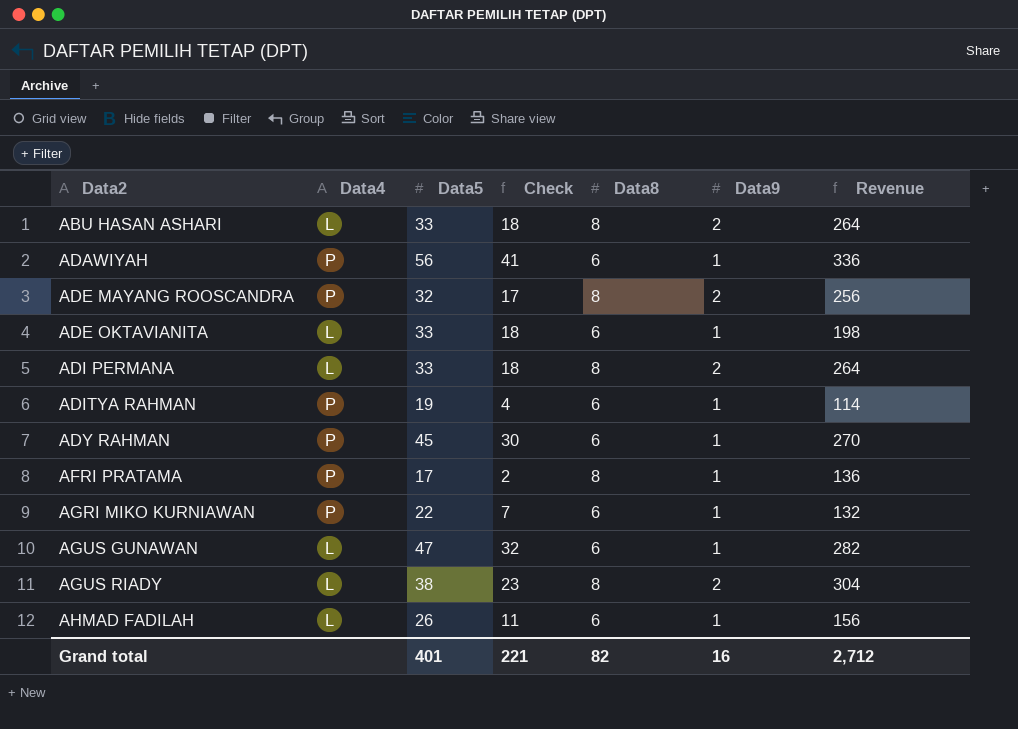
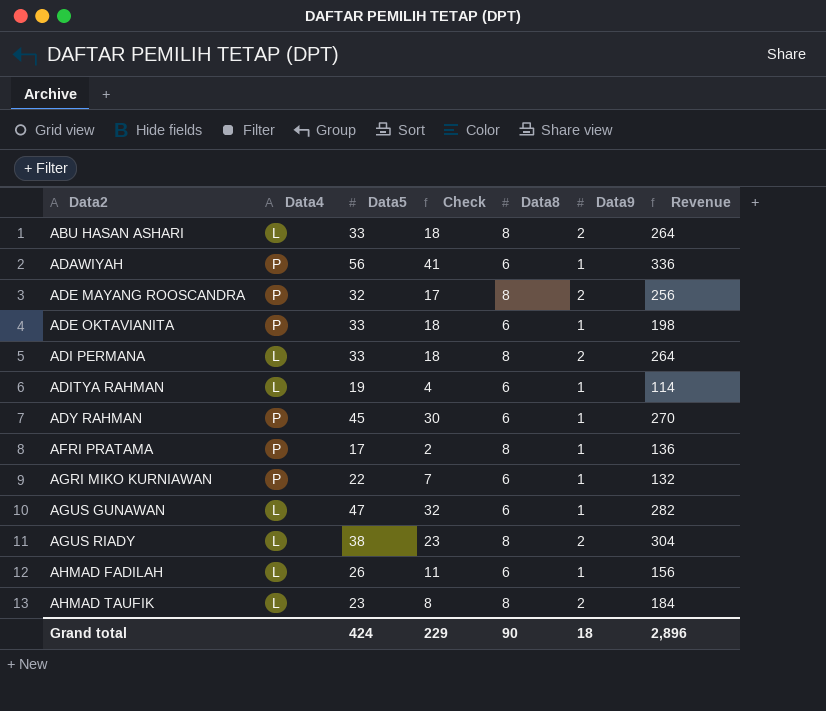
ADE OKTAVIANITA | Data4: L -> P
ADITYA RAHMAN | Data4: P -> L
row AHMAD TAUFIK: none -> L | 23 | 8 | 8 | 2 | 184
Grand total | Data5: 401 -> 424
Grand total | Check: 221 -> 229
Grand total | Data8: 82 -> 90
Grand total | Data9: 16 -> 18
Grand total | Revenue: 2,712 -> 2,896

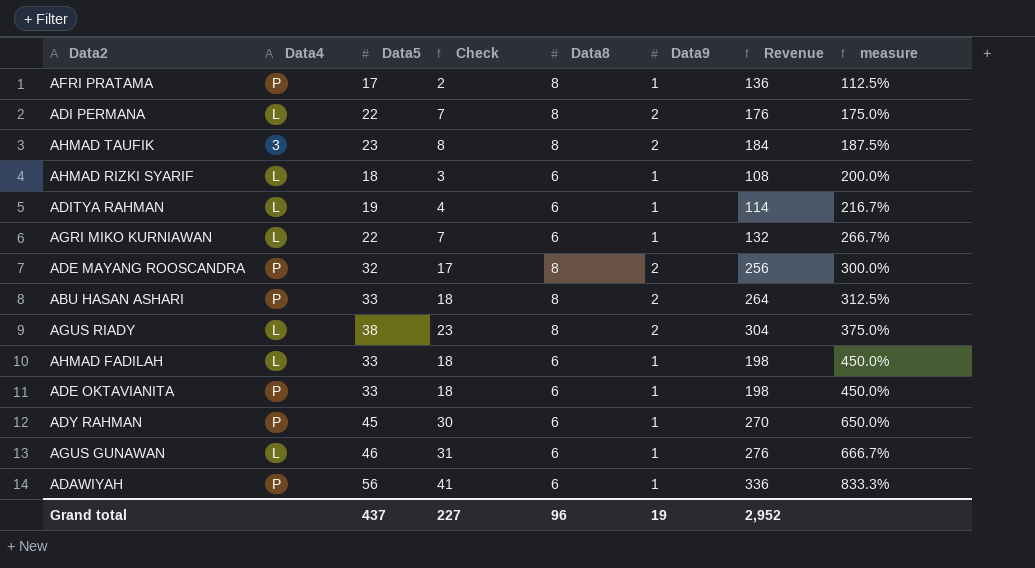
row order: Data2 ascending -> measure ascending
column measure | formula: none -> ([Data5] - [Data8]) / [Data8]
ADI PERMANA | Data5: 33 -> 22
ADI PERMANA | Check: 18 -> 7
ADI PERMANA | Revenue: 264 -> 176
AHMAD TAUFIK | Data4: L -> 3
row AHMAD RIZKI SYARIF: none -> L | 18 | 3 | 6 | 1 | 108 | 200.0%
AGRI MIKO KURNIAWAN | Data4: P -> L
ABU HASAN ASHARI | Data4: L -> P
AHMAD FADILAH | Data5: 26 -> 33
AHMAD FADILAH | Check: 11 -> 18
AHMAD FADILAH | Revenue: 156 -> 198
AGUS GUNAWAN | Data5: 47 -> 46
AGUS GUNAWAN | Check: 32 -> 31
AGUS GUNAWAN | Revenue: 282 -> 276
Grand total | Data5: 424 -> 437
Grand total | Check: 229 -> 227
Grand total | Data8: 90 -> 96
Grand total | Data9: 18 -> 19
Grand total | Revenue: 2,896 -> 2,952

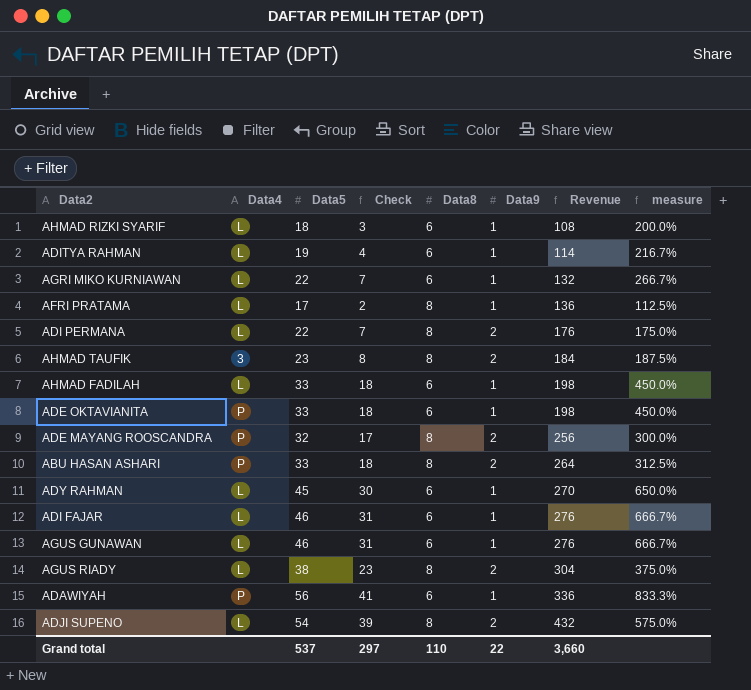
row order: measure ascending -> Revenue ascending
AFRI PRATAMA | Data4: P -> L
ADY RAHMAN | Data4: P -> L
row ADI FAJAR: none -> L | 46 | 31 | 6 | 1 | 276 | 666.7%
row ADJI SUPENO: none -> L | 54 | 39 | 8 | 2 | 432 | 575.0%
Grand total | Data5: 437 -> 537
Grand total | Check: 227 -> 297
Grand total | Data8: 96 -> 110
Grand total | Data9: 19 -> 22
Grand total | Revenue: 2,952 -> 3,660

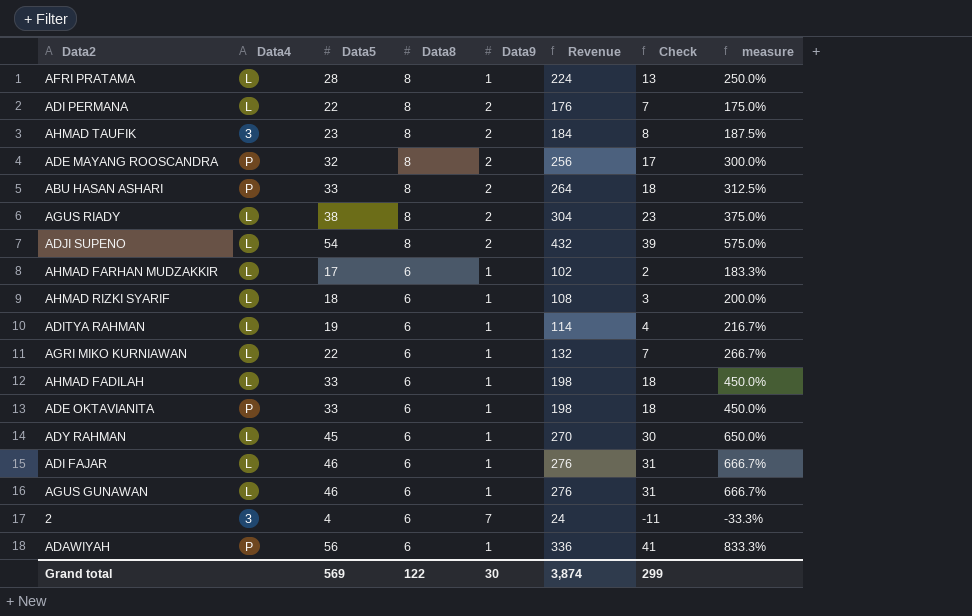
row order: Revenue ascending -> Data8 descending
column Check | position: 4 -> 7
AFRI PRATAMA | Data5: 17 -> 28
AFRI PRATAMA | Revenue: 136 -> 224
AFRI PRATAMA | Check: 2 -> 13
AFRI PRATAMA | measure: 112.5% -> 250.0%
row AHMAD FARHAN MUDZAKKIR: none -> L | 17 | 6 | 1 | 102 | 2 | 183.3%
row 2: none -> 3 | 4 | 6 | 7 | 24 | -11 | -33.3%
Grand total | Data5: 537 -> 569
Grand total | Data8: 110 -> 122
Grand total | Data9: 22 -> 30
Grand total | Revenue: 3,660 -> 3,874
Grand total | Check: 297 -> 299

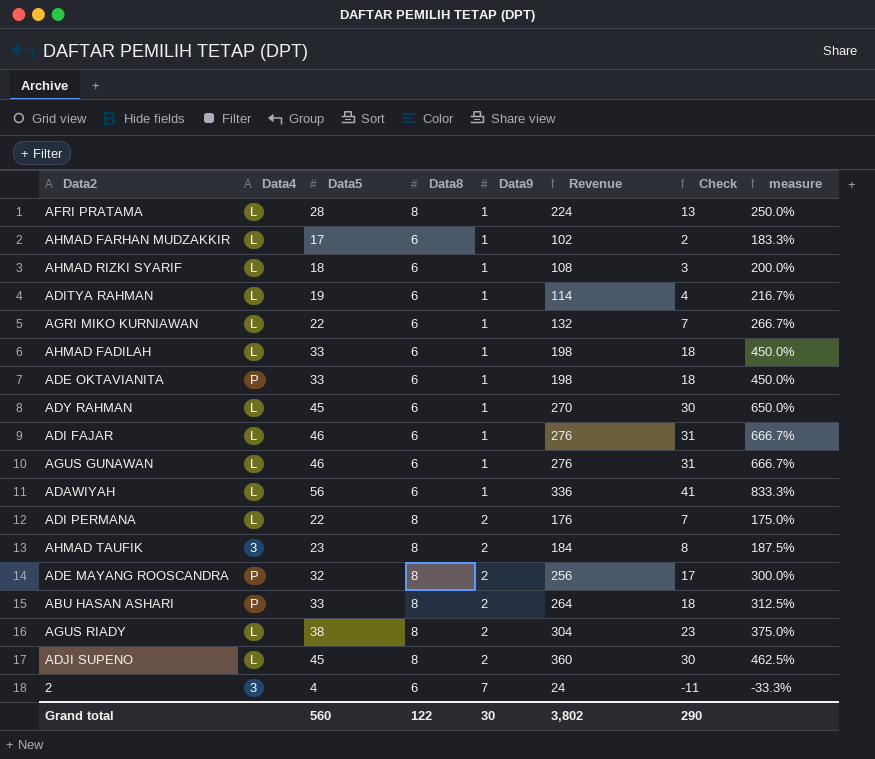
row order: Data8 descending -> Data9 ascending
ADAWIYAH | Data4: P -> L
ADJI SUPENO | Data5: 54 -> 45
ADJI SUPENO | Revenue: 432 -> 360
ADJI SUPENO | Check: 39 -> 30
ADJI SUPENO | measure: 575.0% -> 462.5%
Grand total | Data5: 569 -> 560
Grand total | Revenue: 3,874 -> 3,802
Grand total | Check: 299 -> 290

